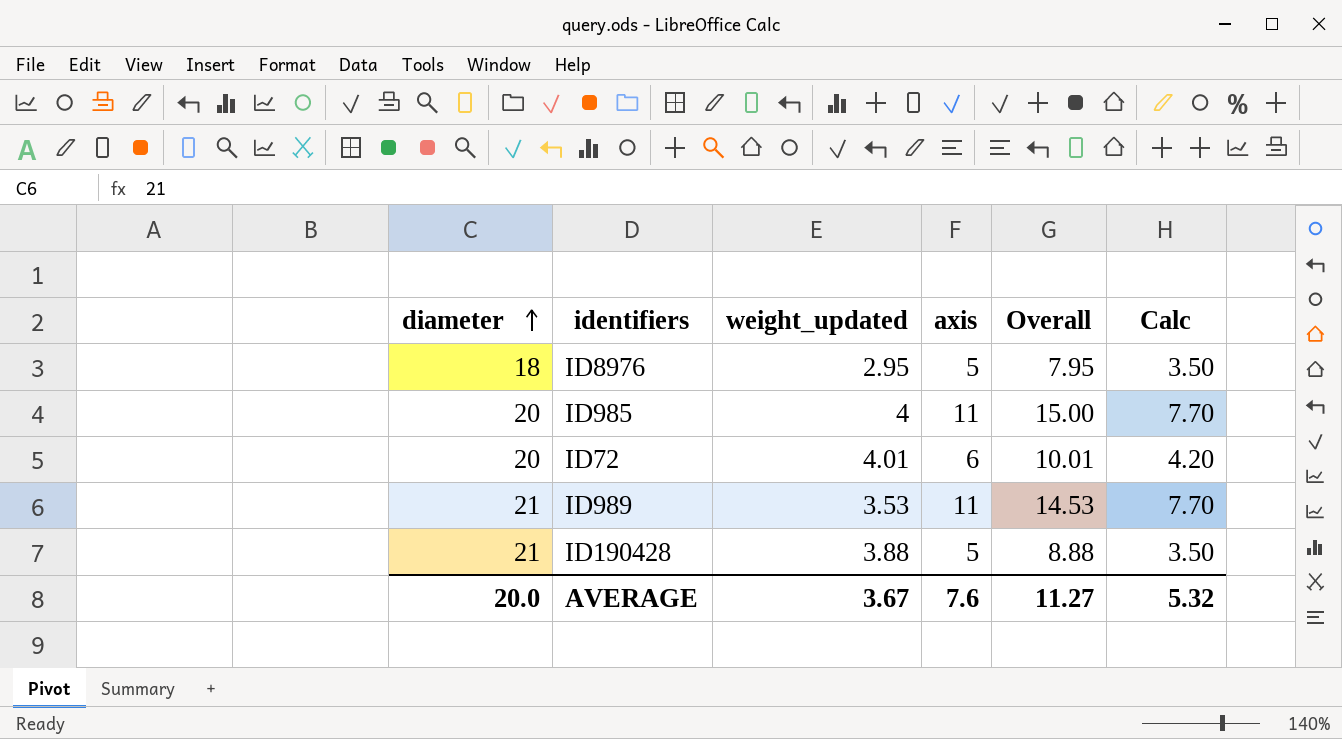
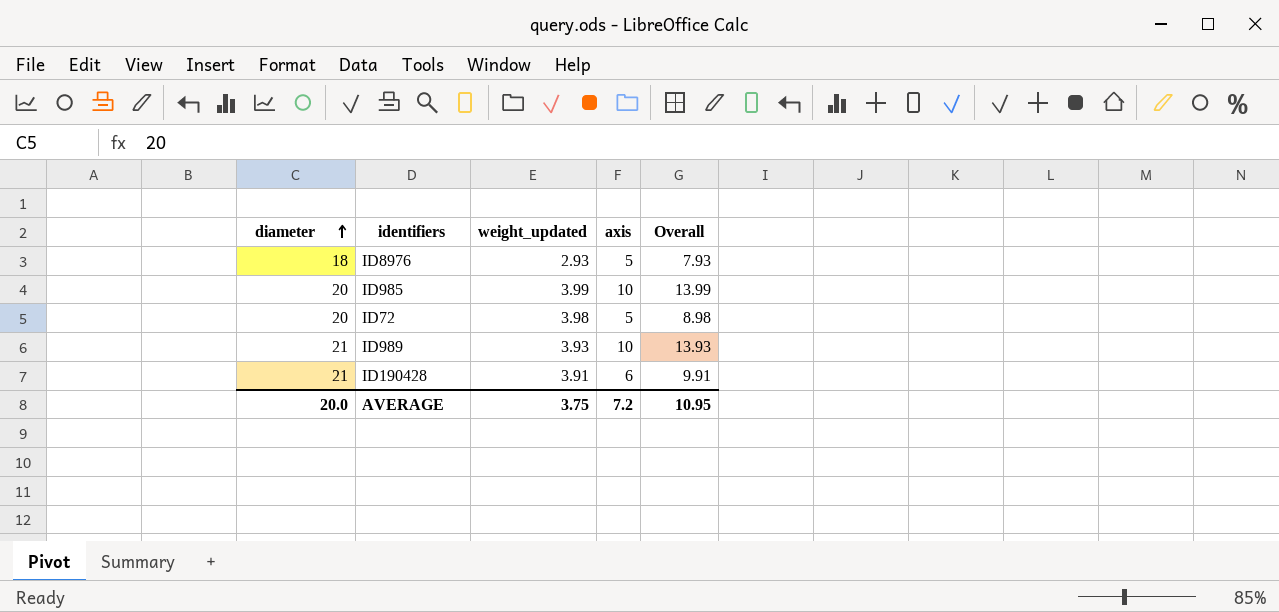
column Calc | formula: [axis] * 0.7 -> none
ID8976 | weight_updated: 2.95 -> 2.93
ID8976 | Overall: 7.95 -> 7.93
ID985 | weight_updated: 4 -> 3.99
ID985 | axis: 11 -> 10
ID985 | Overall: 15.00 -> 13.99
ID72 | weight_updated: 4.01 -> 3.98
ID72 | axis: 6 -> 5
ID72 | Overall: 10.01 -> 8.98
ID989 | weight_updated: 3.53 -> 3.93
ID989 | axis: 11 -> 10
ID989 | Overall: 14.53 -> 13.93
ID190428 | weight_updated: 3.88 -> 3.91
ID190428 | axis: 5 -> 6
ID190428 | Overall: 8.88 -> 9.91
AVERAGE | weight_updated: 3.67 -> 3.75
AVERAGE | axis: 7.6 -> 7.2
AVERAGE | Overall: 11.27 -> 10.95

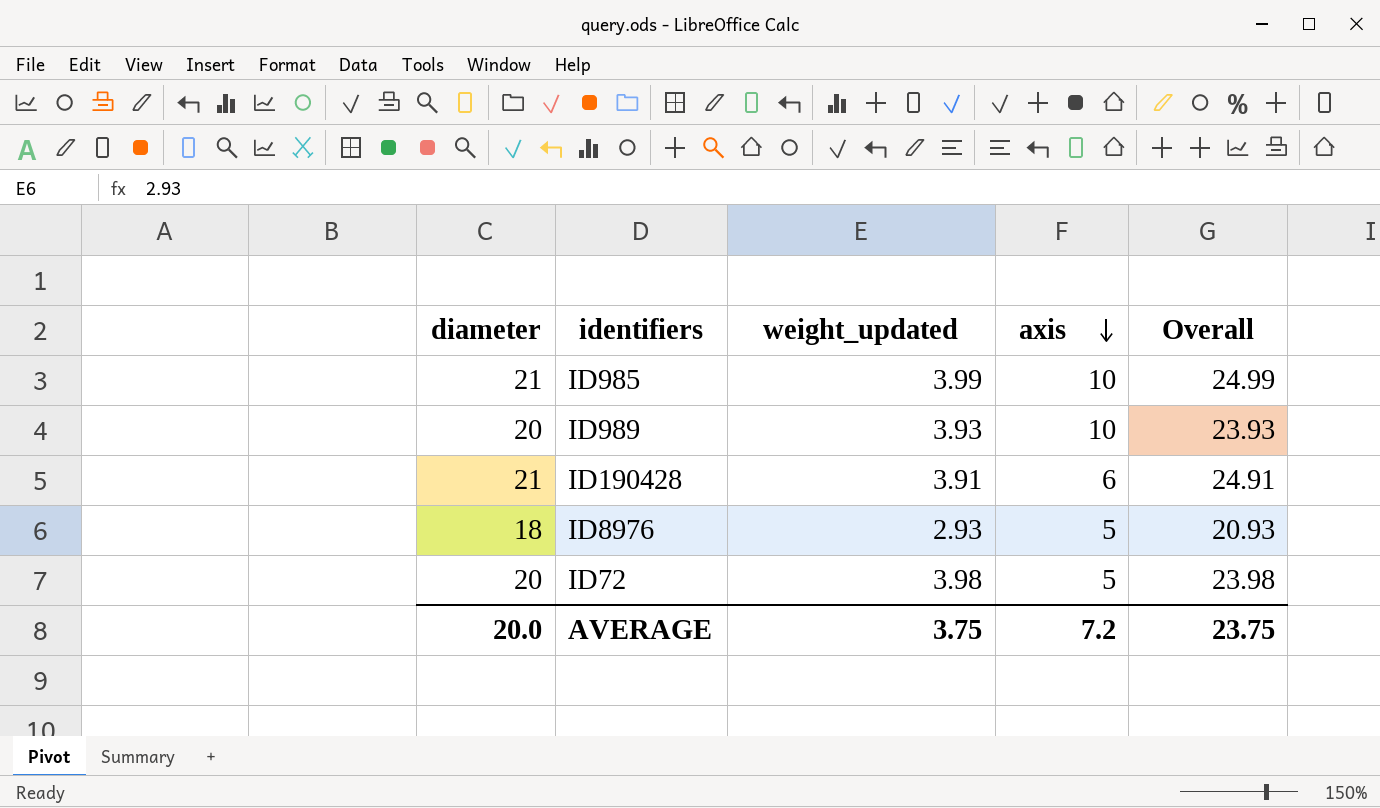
row order: diameter ascending -> axis descending
column Overall | formula: [weight_updated] + [axis] -> [diameter] + [weight_updated]
ID985 | diameter: 20 -> 21
ID989 | diameter: 21 -> 20
AVERAGE | Overall: 10.95 -> 23.75

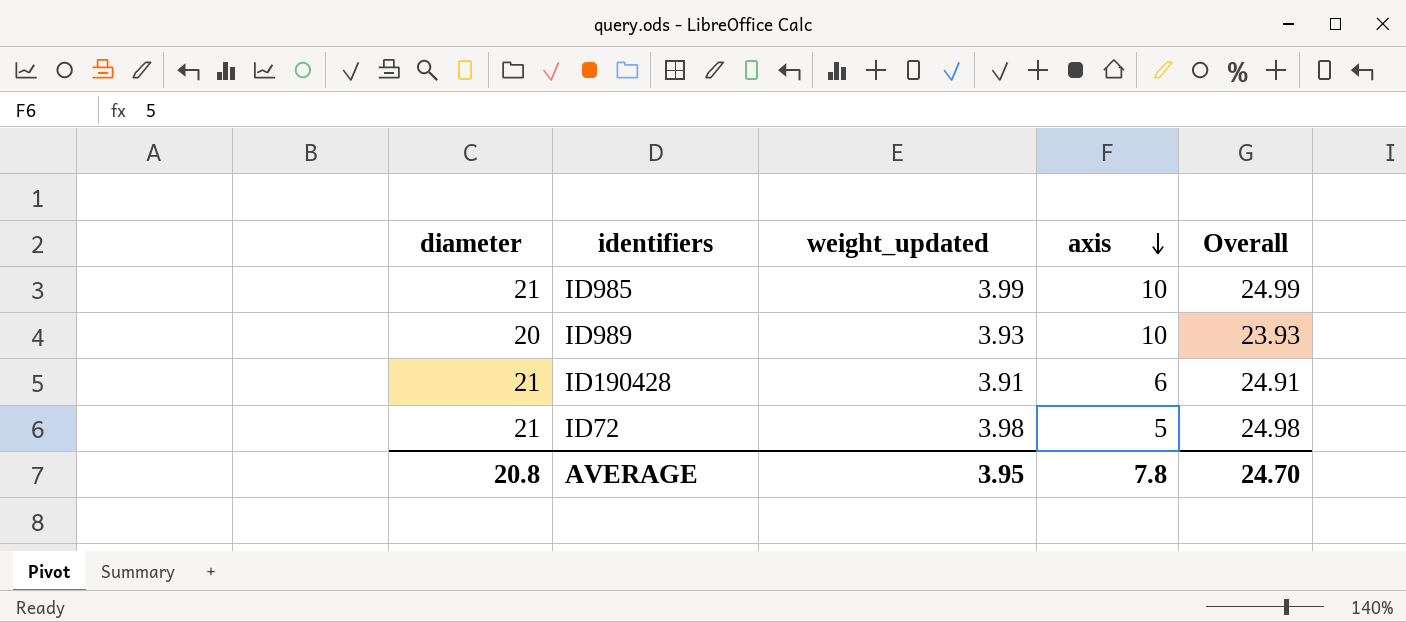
row ID8976: 18 | 2.93 | 5 | 20.93 -> none
ID72 | diameter: 20 -> 21
ID72 | Overall: 23.98 -> 24.98
AVERAGE | diameter: 20.0 -> 20.8
AVERAGE | weight_updated: 3.75 -> 3.95
AVERAGE | axis: 7.2 -> 7.8
AVERAGE | Overall: 23.75 -> 24.70

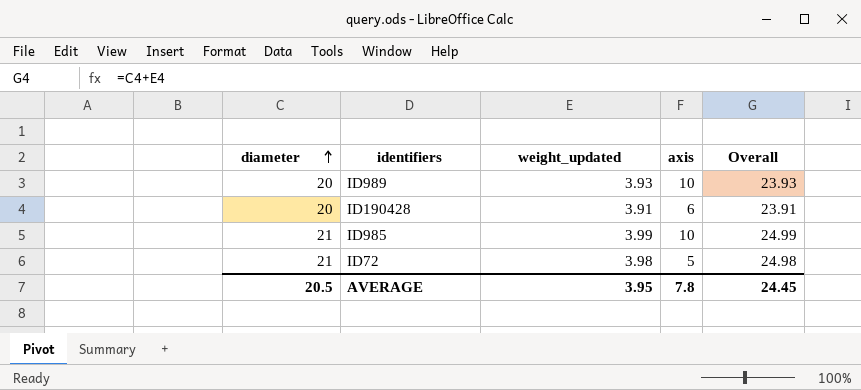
row order: axis descending -> diameter ascending
ID190428 | diameter: 21 -> 20
ID190428 | Overall: 24.91 -> 23.91
AVERAGE | diameter: 20.8 -> 20.5
AVERAGE | Overall: 24.70 -> 24.45

